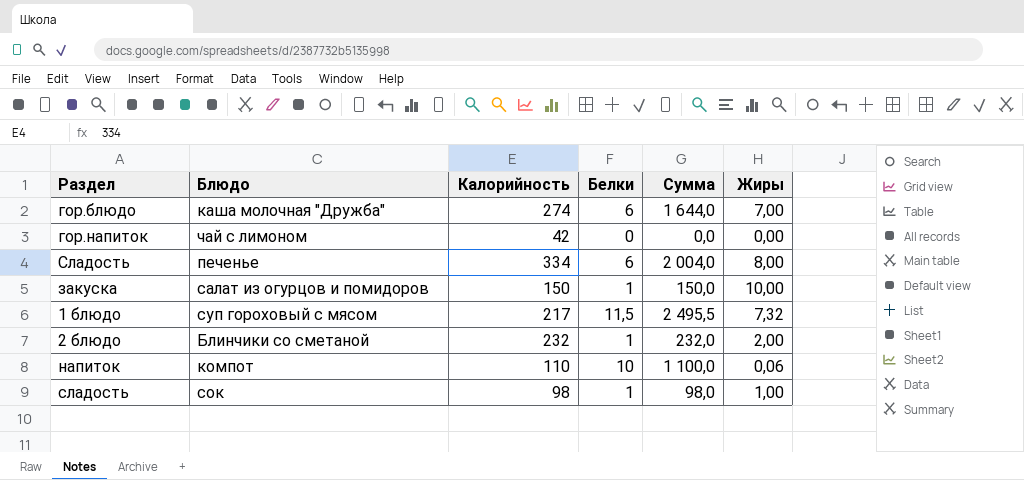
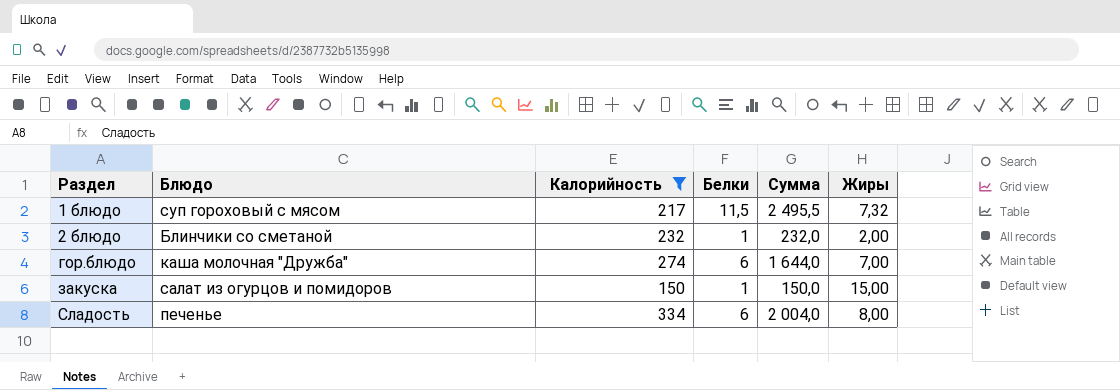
filter: none -> Калорийность >= 150
row order: none -> Раздел ascending
закуска | Жиры: 10,00 -> 15,00

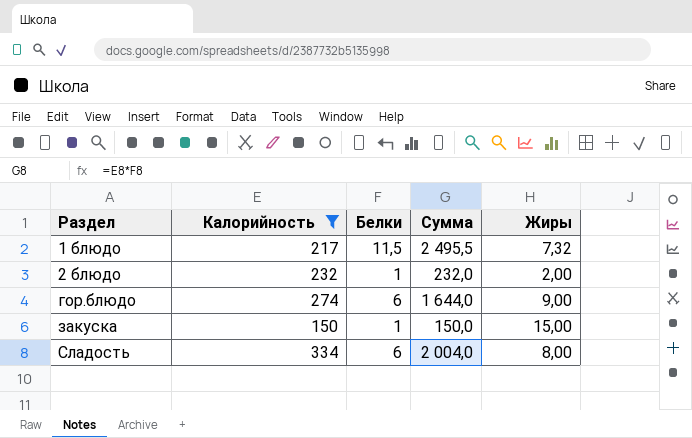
column Блюдо | position: 2 -> none
гор.блюдо | Жиры: 7,00 -> 9,00

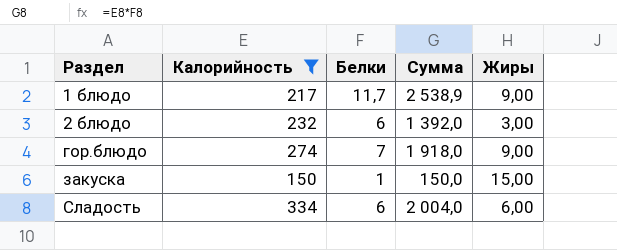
1 блюдо | Белки: 11,5 -> 11,7
1 блюдо | Сумма: 2 495,5 -> 2 538,9
1 блюдо | Жиры: 7,32 -> 9,00
2 блюдо | Белки: 1 -> 6
2 блюдо | Сумма: 232,0 -> 1 392,0
2 блюдо | Жиры: 2,00 -> 3,00
гор.блюдо | Белки: 6 -> 7
гор.блюдо | Сумма: 1 644,0 -> 1 918,0
Сладость | Жиры: 8,00 -> 6,00

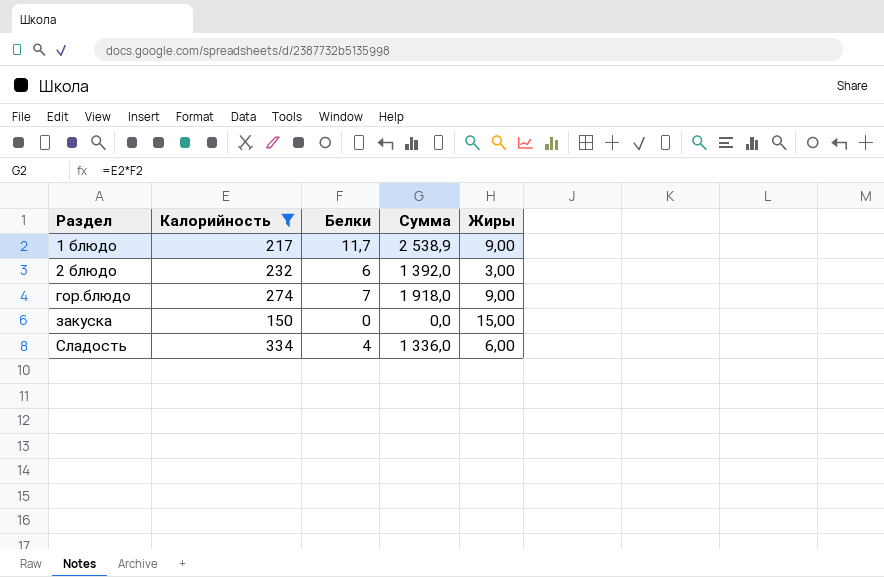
закуска | Белки: 1 -> 0
закуска | Сумма: 150,0 -> 0,0
Сладость | Белки: 6 -> 4
Сладость | Сумма: 2 004,0 -> 1 336,0

